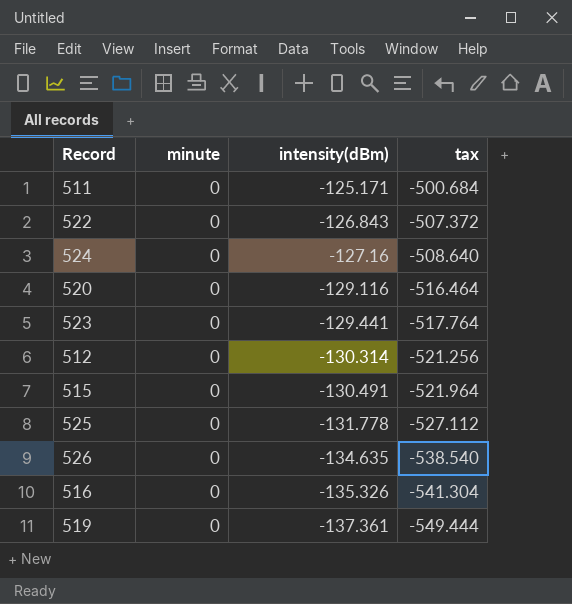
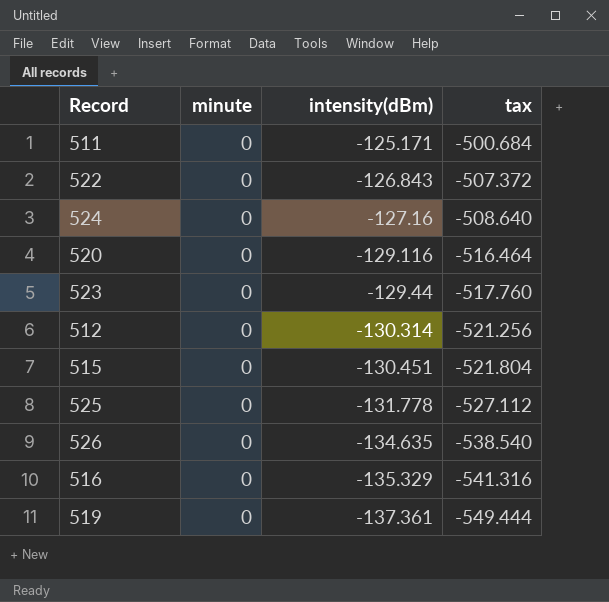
523 | intensity(dBm): -129.441 -> -129.44
523 | tax: -517.764 -> -517.760
515 | intensity(dBm): -130.491 -> -130.451
515 | tax: -521.964 -> -521.804
516 | intensity(dBm): -135.326 -> -135.329
516 | tax: -541.304 -> -541.316

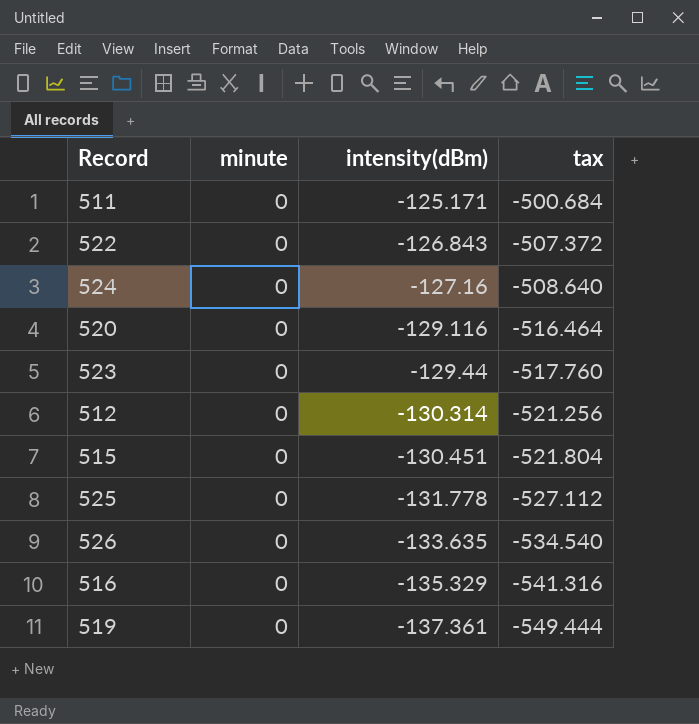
526 | intensity(dBm): -134.635 -> -133.635
526 | tax: -538.540 -> -534.540

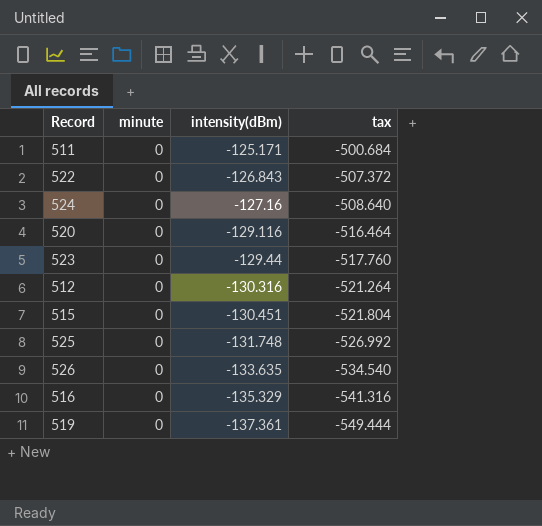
512 | intensity(dBm): -130.314 -> -130.316
512 | tax: -521.256 -> -521.264
525 | intensity(dBm): -131.778 -> -131.748
525 | tax: -527.112 -> -526.992

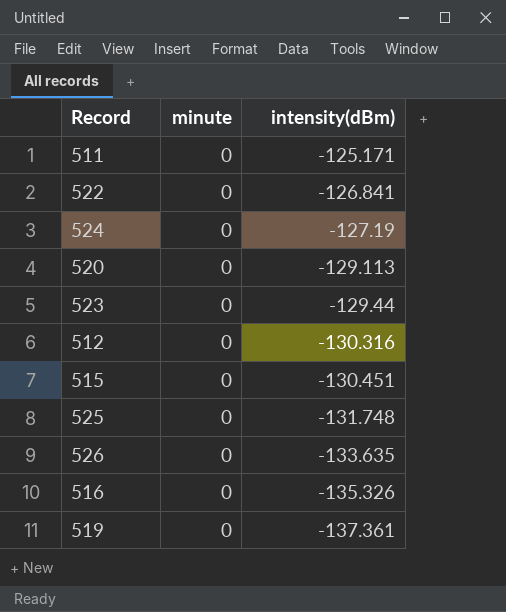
column tax | formula: [intensity(dBm)] * 4 -> none
522 | intensity(dBm): -126.843 -> -126.841
524 | intensity(dBm): -127.16 -> -127.19
520 | intensity(dBm): -129.116 -> -129.113
516 | intensity(dBm): -135.329 -> -135.326

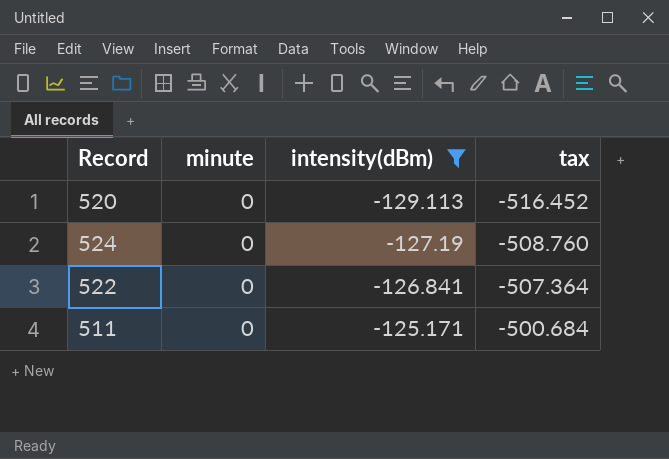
filter: none -> intensity(dBm) >= -129.113
row order: intensity(dBm) descending -> intensity(dBm) ascending
column tax | formula: none -> [intensity(dBm)] * 4

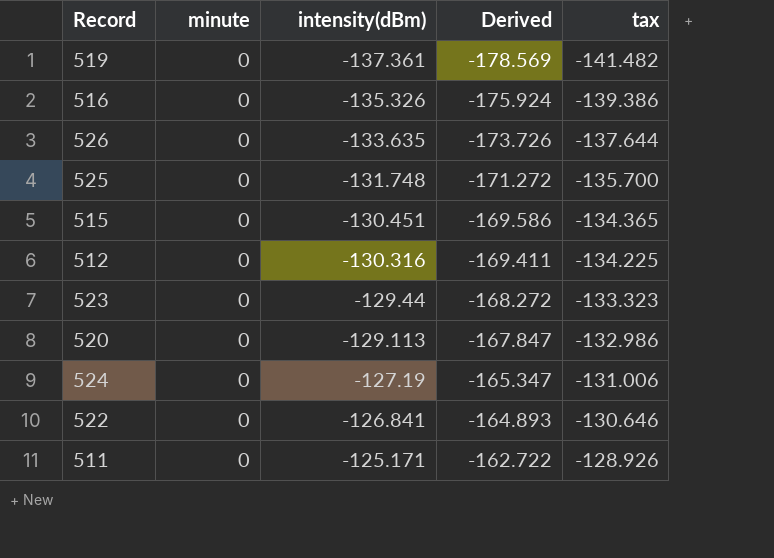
filter: intensity(dBm) >= -129.113 -> none
column Derived | formula: none -> [intensity(dBm)] * 1.3
column tax | formula: [intensity(dBm)] * 4 -> [intensity(dBm)] * 1.03

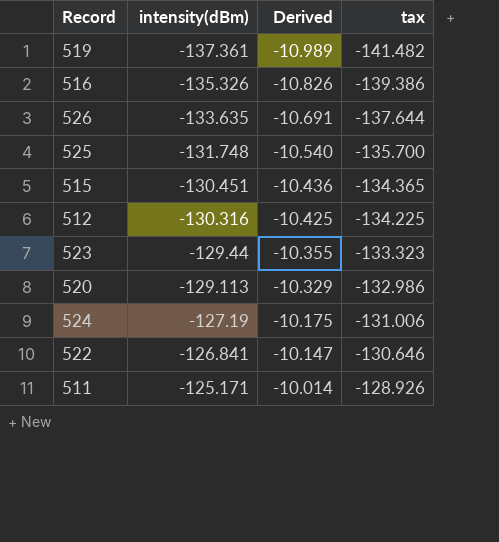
column minute | position: 2 -> none
column Derived | formula: [intensity(dBm)] * 1.3 -> [intensity(dBm)] * 0.08

